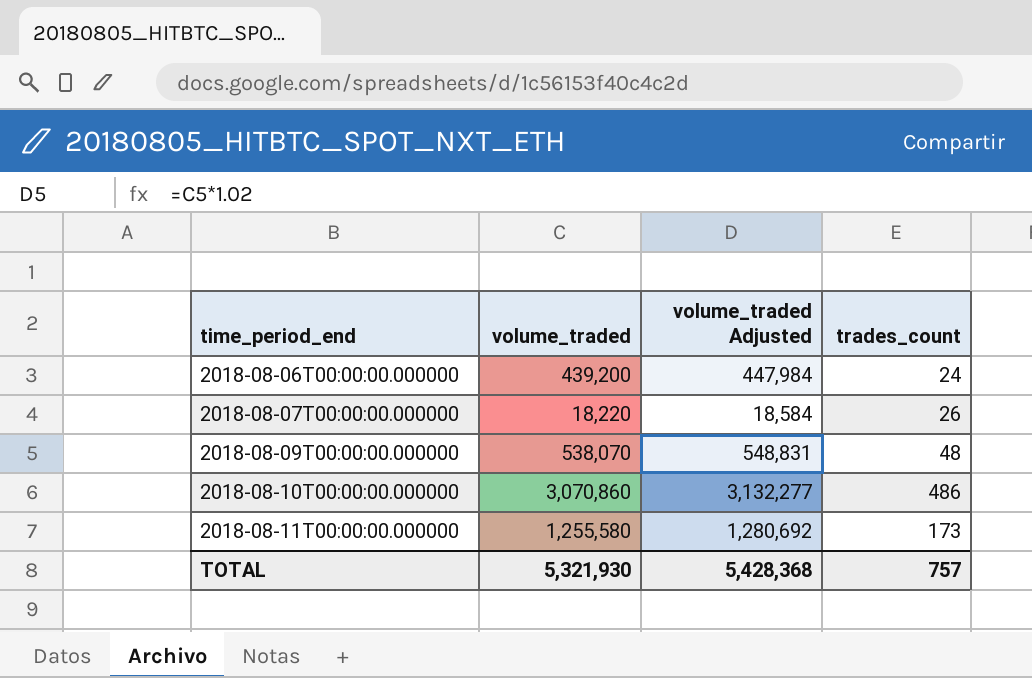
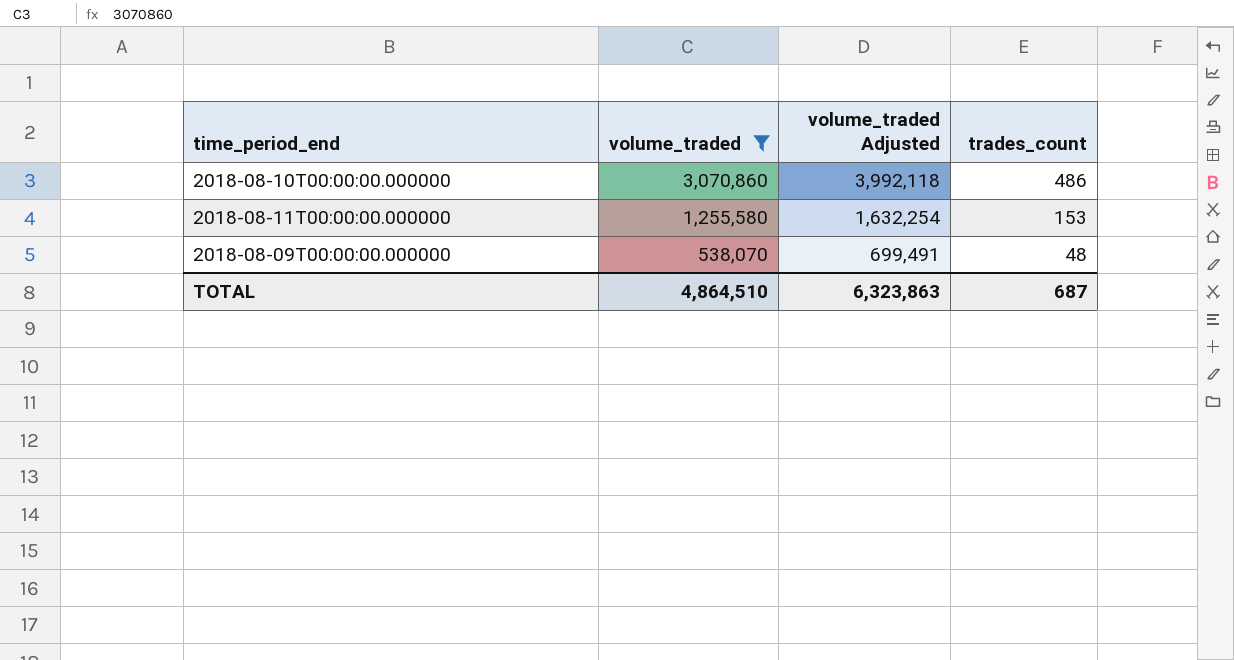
filter: none -> volume_traded >= 538,070
row order: time_period_end ascending -> volume_traded descending
column volume_traded Adjusted | formula: [volume_traded] * 1.02 -> [volume_traded] * 1.3
2018-08-11T00:00:00.000000 | trades_count: 173 -> 153
TOTAL | volume_traded: 5,321,930 -> 4,864,510
TOTAL | volume_traded Adjusted: 5,428,368 -> 6,323,863
TOTAL | trades_count: 757 -> 687

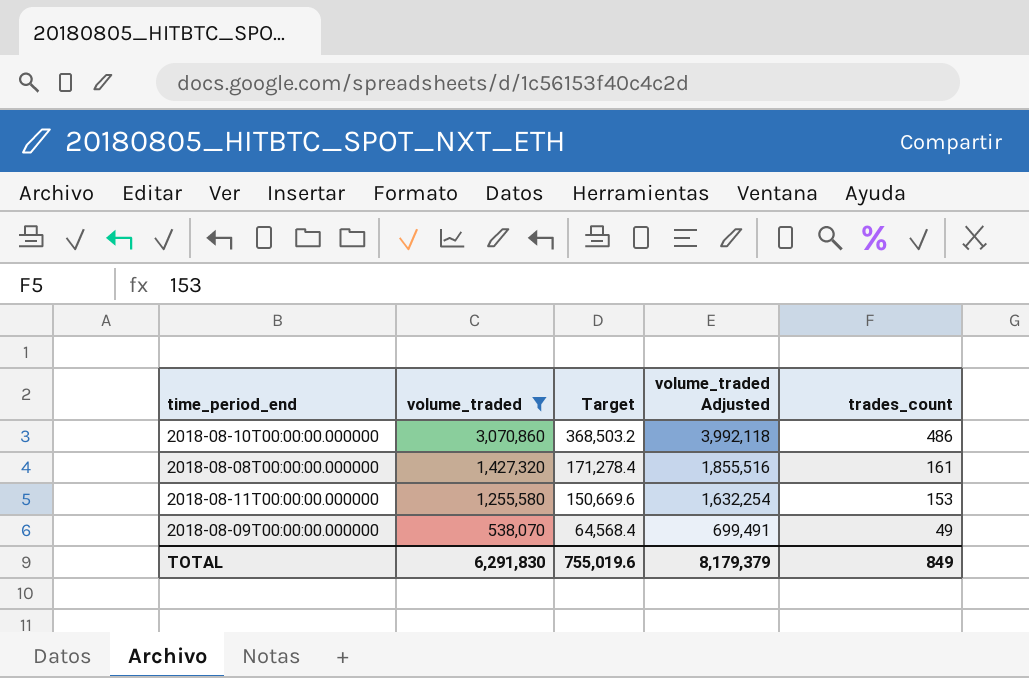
column Target | formula: none -> [volume_traded] * 0.12
row 2018-08-08T00:00:00.000000: none -> 1,427,320 | 171,278.4 | 1,855,516 | 161
2018-08-09T00:00:00.000000 | trades_count: 48 -> 49
TOTAL | volume_traded: 4,864,510 -> 6,291,830
TOTAL | volume_traded Adjusted: 6,323,863 -> 8,179,379
TOTAL | trades_count: 687 -> 849

